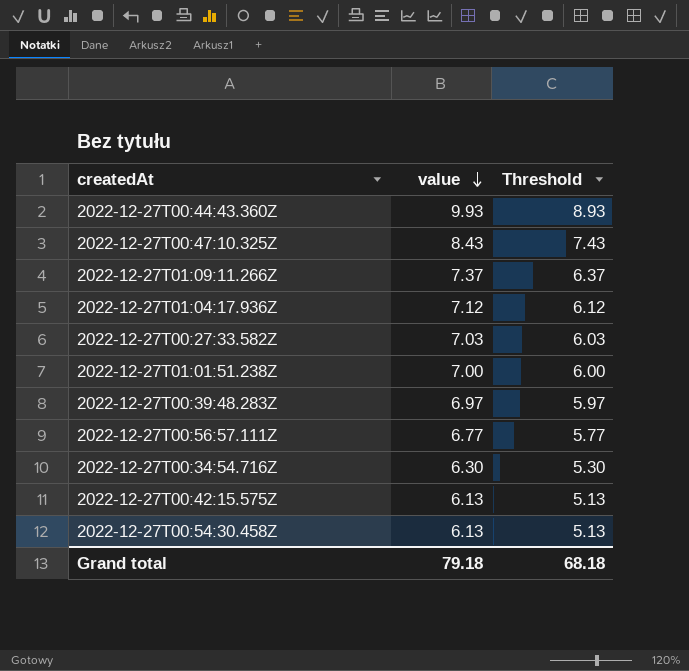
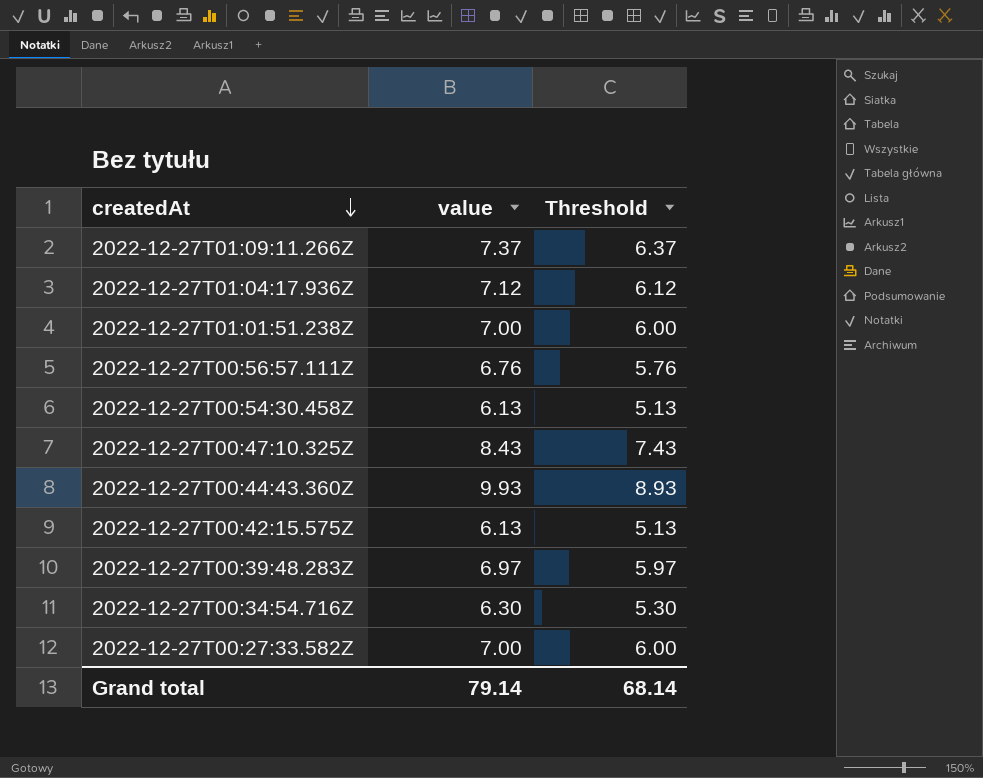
row order: value descending -> createdAt descending
2022-12-27T00:56:57.111Z | value: 6.77 -> 6.76
2022-12-27T00:56:57.111Z | Threshold: 5.77 -> 5.76
2022-12-27T00:27:33.582Z | value: 7.03 -> 7.00
2022-12-27T00:27:33.582Z | Threshold: 6.03 -> 6.00
Grand total | value: 79.18 -> 79.14
Grand total | Threshold: 68.18 -> 68.14

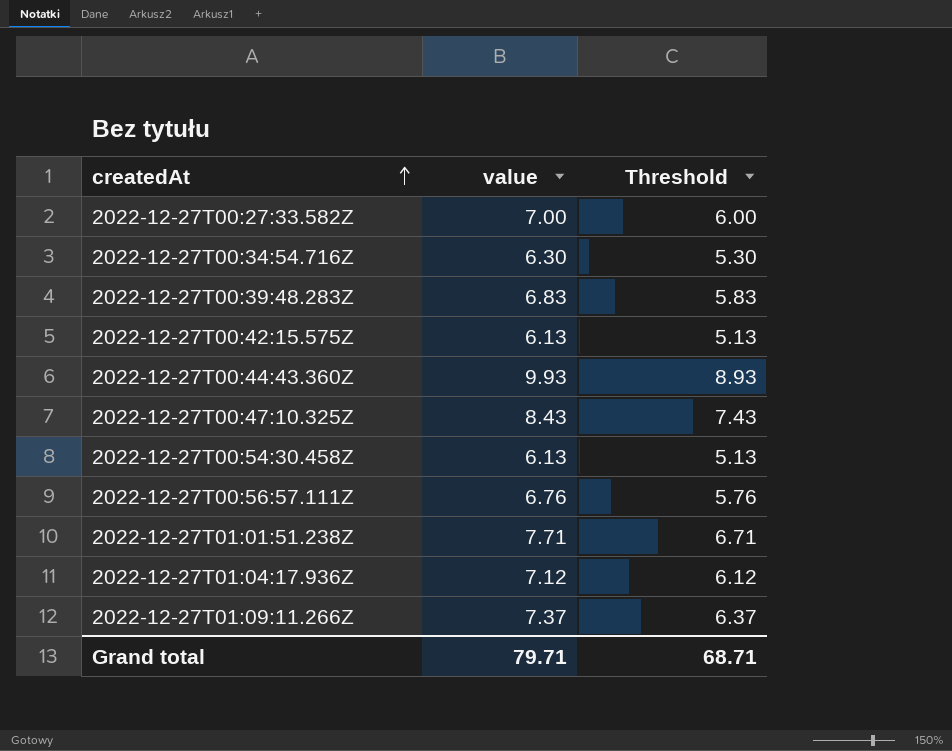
row order: createdAt descending -> createdAt ascending
2022-12-27T00:39:48.283Z | value: 6.97 -> 6.83
2022-12-27T00:39:48.283Z | Threshold: 5.97 -> 5.83
2022-12-27T01:01:51.238Z | value: 7.00 -> 7.71
2022-12-27T01:01:51.238Z | Threshold: 6.00 -> 6.71
Grand total | value: 79.14 -> 79.71
Grand total | Threshold: 68.14 -> 68.71

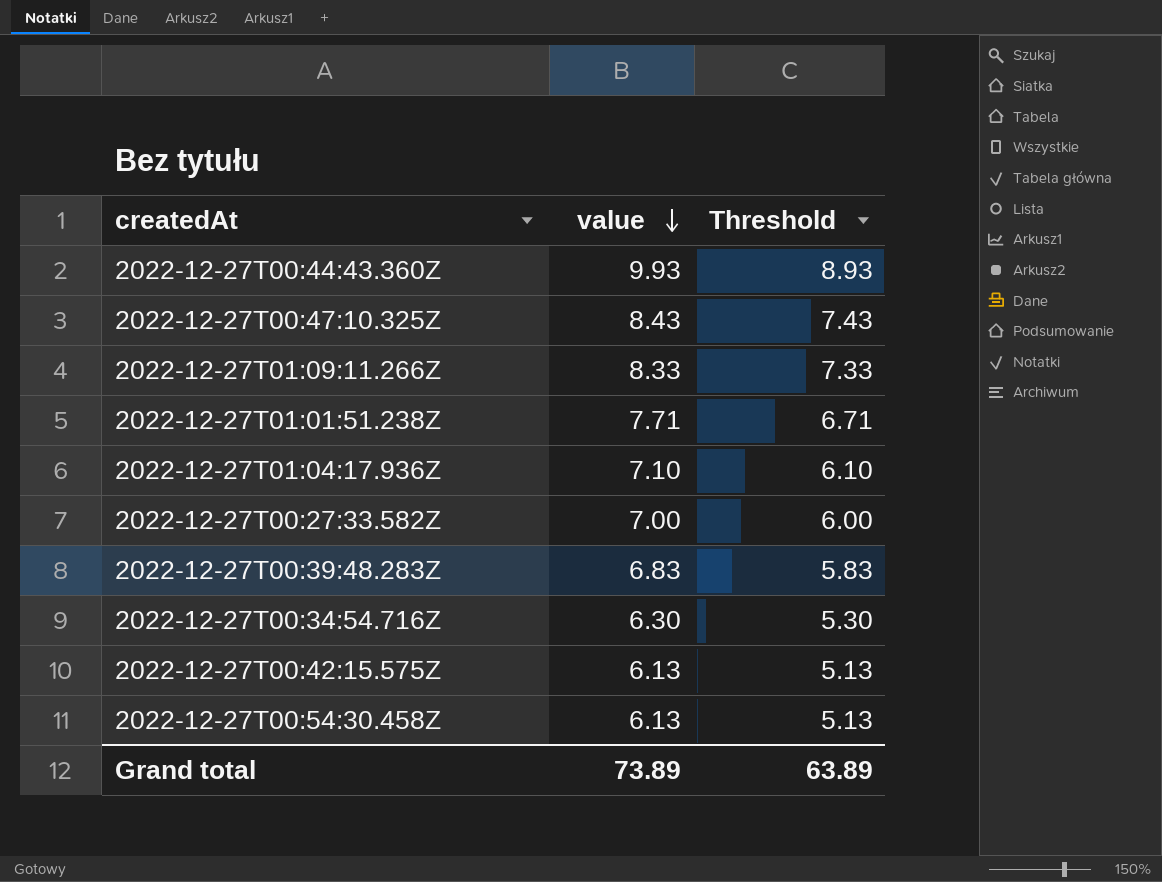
row order: createdAt ascending -> value descending
row 2022-12-27T00:56:57.111Z: 6.76 | 5.76 -> none
2022-12-27T01:09:11.266Z | value: 7.37 -> 8.33
2022-12-27T01:09:11.266Z | Threshold: 6.37 -> 7.33
2022-12-27T01:04:17.936Z | value: 7.12 -> 7.10
2022-12-27T01:04:17.936Z | Threshold: 6.12 -> 6.10
Grand total | value: 79.71 -> 73.89
Grand total | Threshold: 68.71 -> 63.89

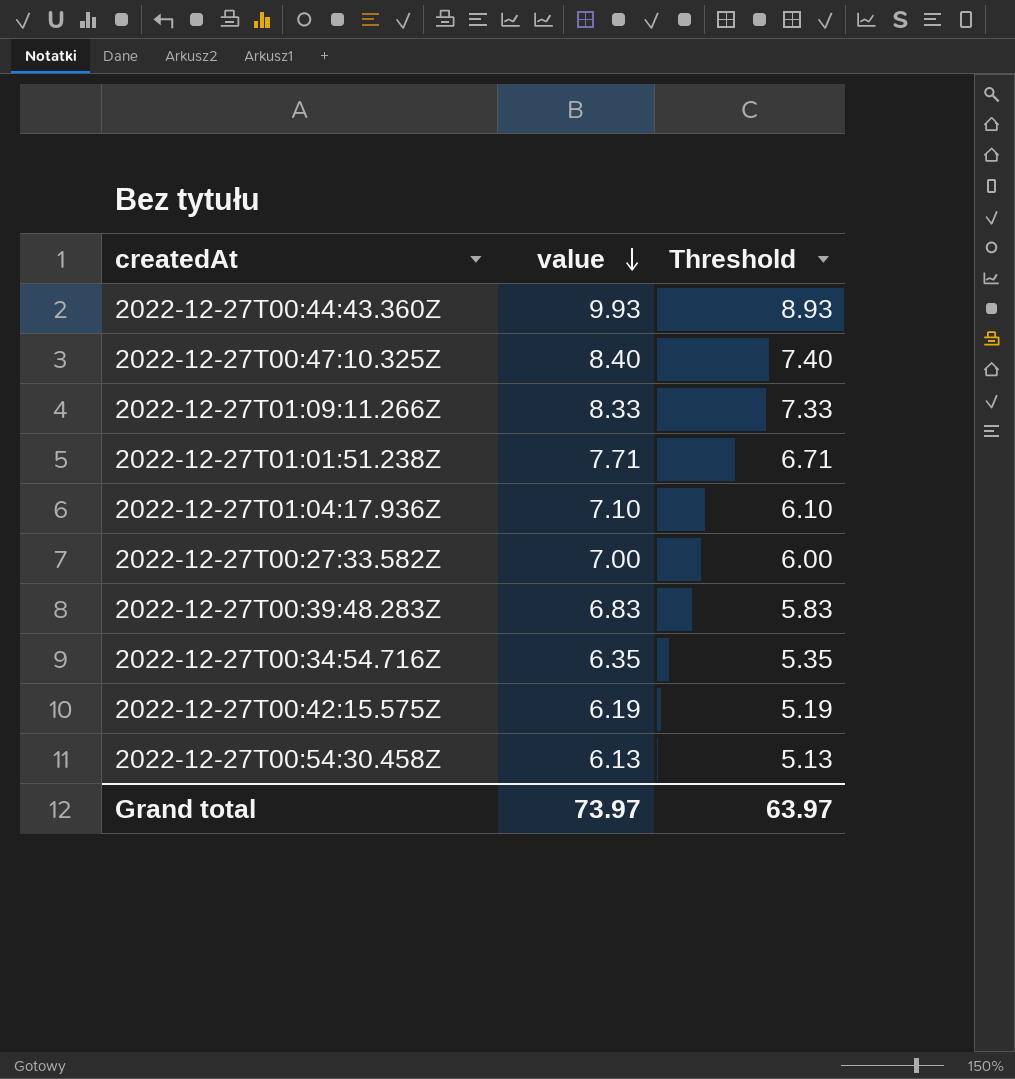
2022-12-27T00:47:10.325Z | value: 8.43 -> 8.40
2022-12-27T00:47:10.325Z | Threshold: 7.43 -> 7.40
2022-12-27T00:34:54.716Z | value: 6.30 -> 6.35
2022-12-27T00:34:54.716Z | Threshold: 5.30 -> 5.35
2022-12-27T00:42:15.575Z | value: 6.13 -> 6.19
2022-12-27T00:42:15.575Z | Threshold: 5.13 -> 5.19
Grand total | value: 73.89 -> 73.97
Grand total | Threshold: 63.89 -> 63.97

